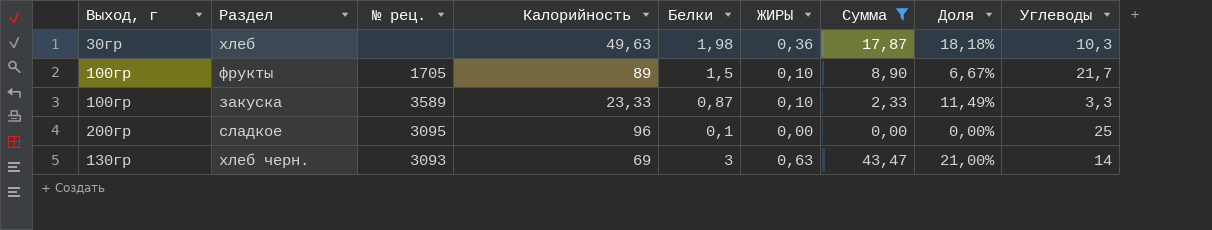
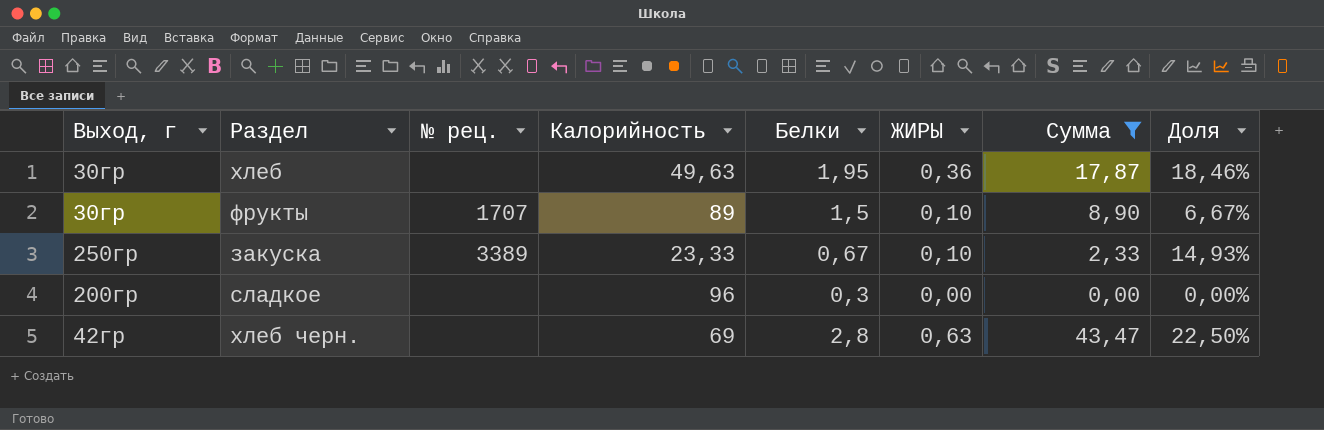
column Углеводы | position: 9 -> none
хлеб | Белки: 1,98 -> 1,95
хлеб | Доля: 18,18% -> 18,46%
фрукты | Выход, г: 100гр -> 30гр
фрукты | № рец.: 1705 -> 1707
закуска | Выход, г: 100гр -> 250гр
закуска | № рец.: 3589 -> 3389
закуска | Белки: 0,87 -> 0,67
закуска | Доля: 11,49% -> 14,93%
сладкое | № рец.: 3095 -> none
сладкое | Белки: 0,1 -> 0,3
хлеб черн. | Выход, г: 130гр -> 42гр
хлеб черн. | № рец.: 3093 -> none
хлеб черн. | Белки: 3 -> 2,8
хлеб черн. | Доля: 21,00% -> 22,50%

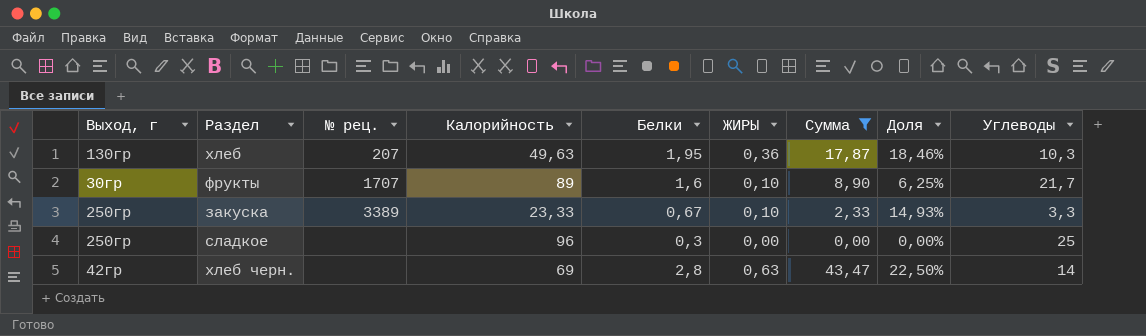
column Углеводы | position: none -> 9
хлеб | Выход, г: 30гр -> 130гр
хлеб | № рец.: none -> 207
фрукты | Белки: 1,5 -> 1,6
фрукты | Доля: 6,67% -> 6,25%
сладкое | Выход, г: 200гр -> 250гр

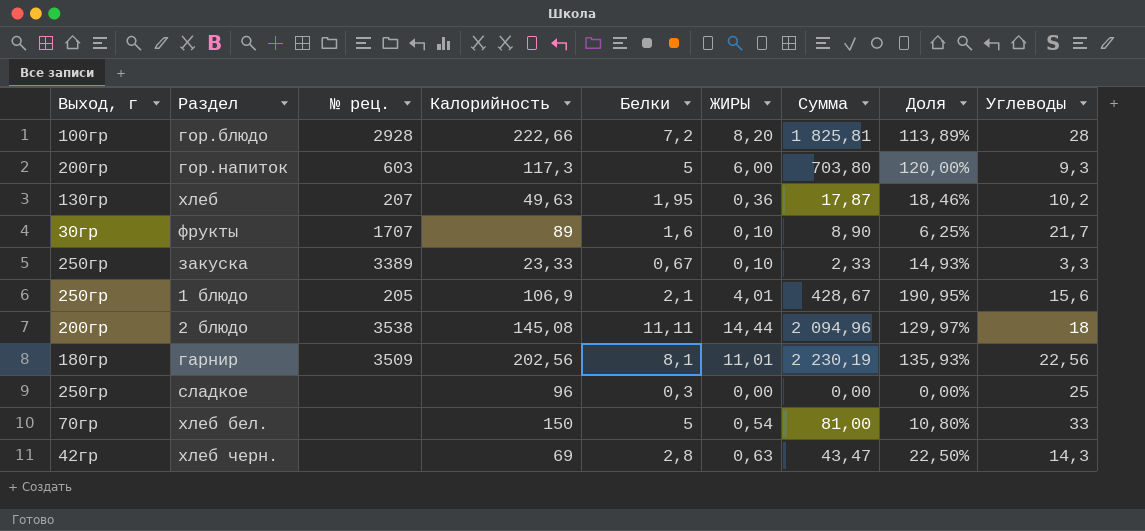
filter: Сумма <= 43,47 -> none
хлеб | Углеводы: 10,3 -> 10,2
хлеб черн. | Углеводы: 14 -> 14,3

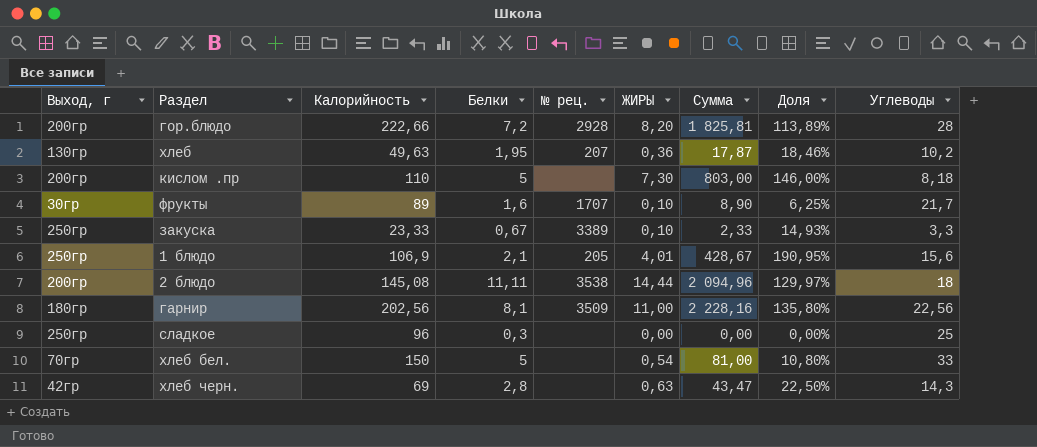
column № рец. | position: 3 -> 5
row гор.напиток: 200гр | 603 | 117,3 | 5 | 6,00 | 703,80 | 120,00% | 9,3 -> none
гор.блюдо | Выход, г: 100гр -> 200гр
row кислом .пр: none -> 200гр | 110 | 5 | none | 7,30 | 803,00 | 146,00% | 8,18
гарнир | ЖИРЫ: 11,01 -> 11,00
гарнир | Сумма: 2 230,19 -> 2 228,16
гарнир | Доля: 135,93% -> 135,80%

